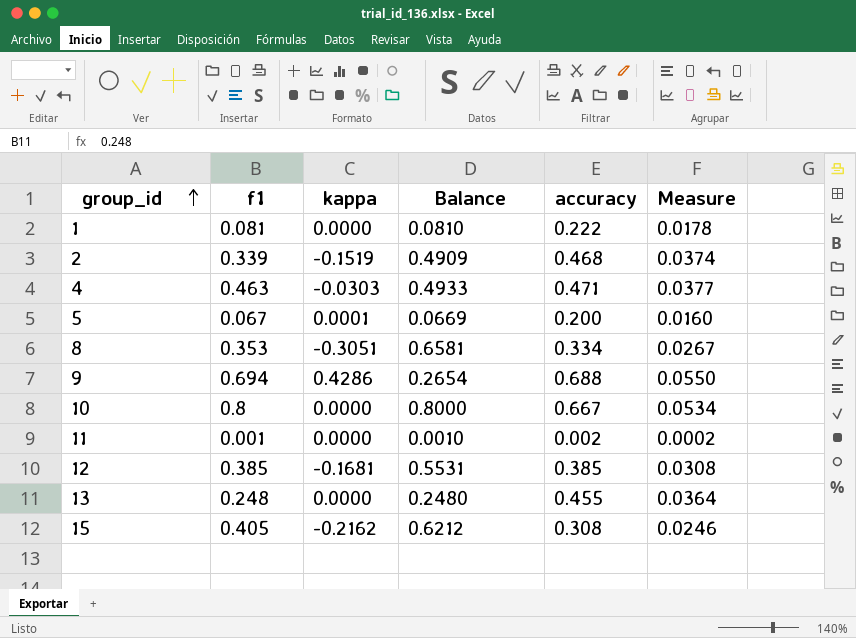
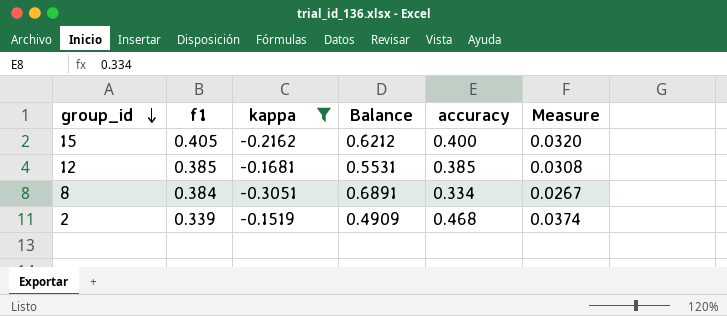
filter: none -> kappa <= -0.1519
row order: group_id ascending -> group_id descending
15 | accuracy: 0.308 -> 0.400
15 | Measure: 0.0246 -> 0.0320
8 | f1: 0.353 -> 0.384
8 | Balance: 0.6581 -> 0.6891

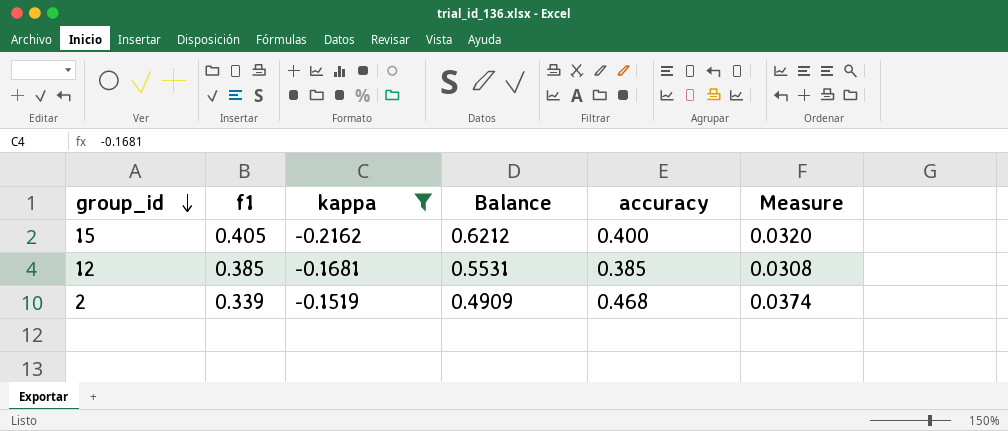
row 8: 0.384 | -0.3051 | 0.6891 | 0.334 | 0.0267 -> none

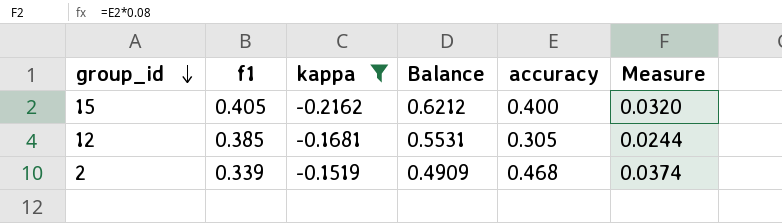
12 | accuracy: 0.385 -> 0.305
12 | Measure: 0.0308 -> 0.0244

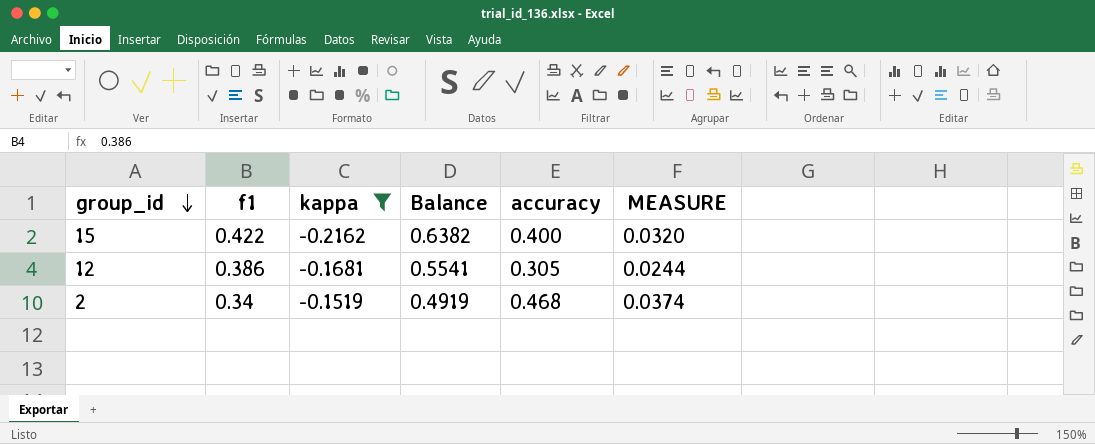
column name: Measure -> MEASURE
15 | f1: 0.405 -> 0.422
15 | Balance: 0.6212 -> 0.6382
12 | f1: 0.385 -> 0.386
12 | Balance: 0.5531 -> 0.5541
2 | f1: 0.339 -> 0.34
2 | Balance: 0.4909 -> 0.4919

